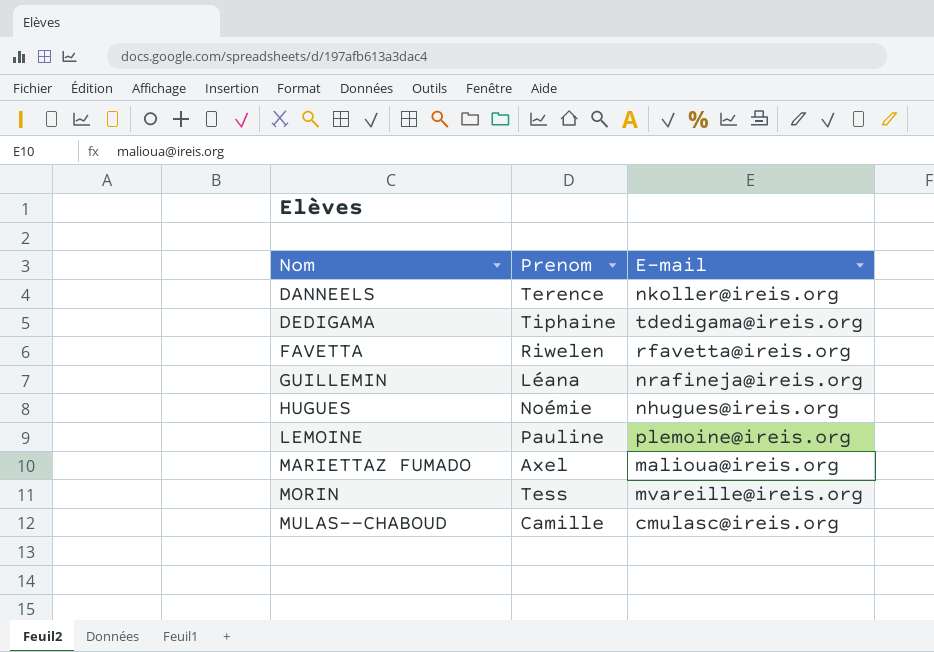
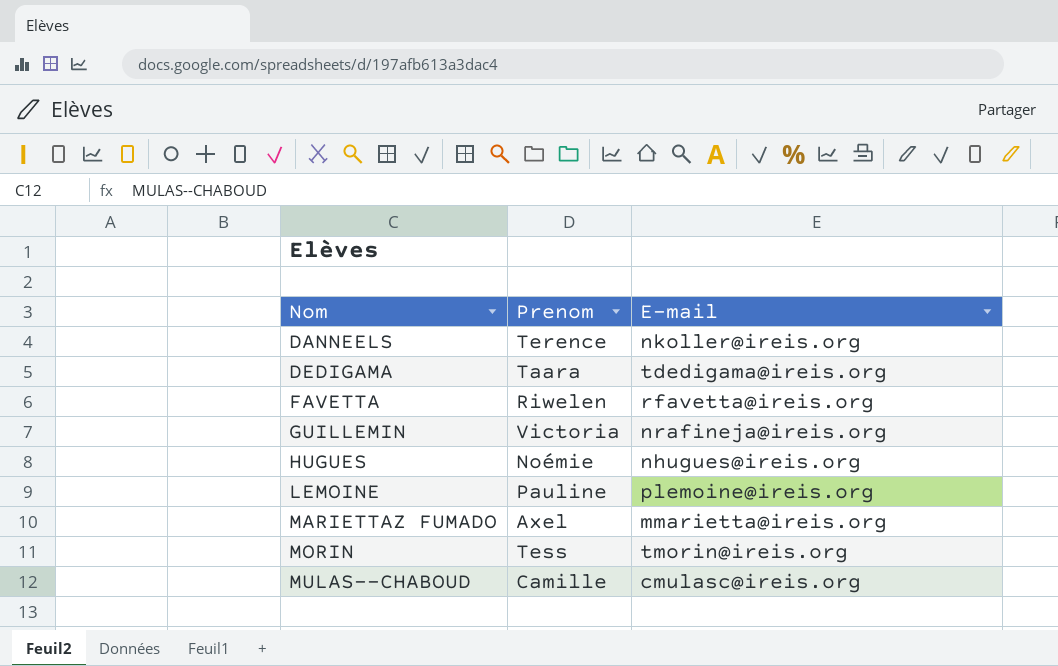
DEDIGAMA | Prenom: Tiphaine -> Taara
GUILLEMIN | Prenom: Léana -> Victoria
MARIETTAZ FUMADO | E-mail: malioua@ireis.org -> mmarietta@ireis.org
MORIN | E-mail: mvareille@ireis.org -> tmorin@ireis.org

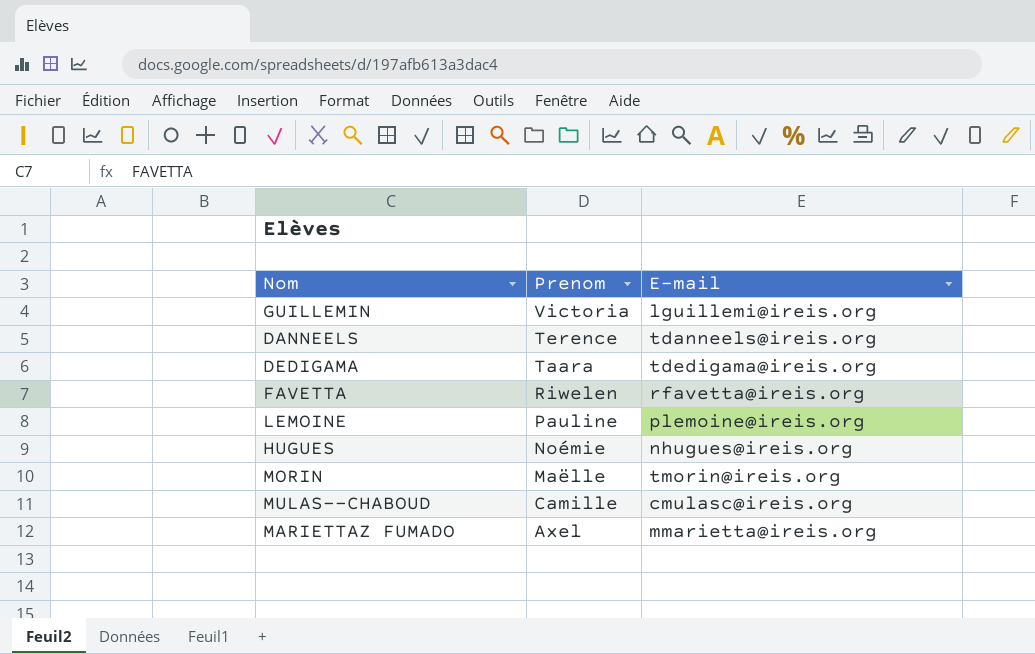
row order: Nom ascending -> Prenom descending
GUILLEMIN | E-mail: nrafineja@ireis.org -> lguillemi@ireis.org
DANNEELS | E-mail: nkoller@ireis.org -> tdanneels@ireis.org
MORIN | Prenom: Tess -> Maëlle

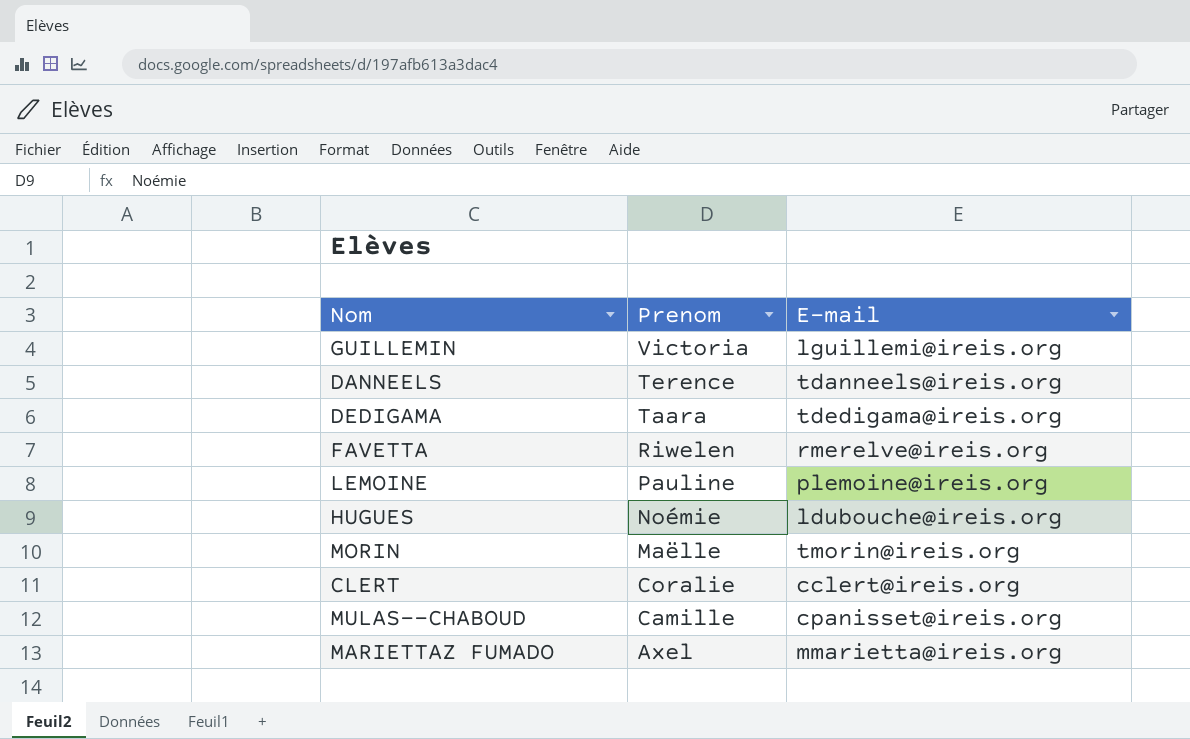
FAVETTA | E-mail: rfavetta@ireis.org -> rmerelve@ireis.org
HUGUES | E-mail: nhugues@ireis.org -> ldubouche@ireis.org
row CLERT: none -> Coralie | cclert@ireis.org
MULAS--CHABOUD | E-mail: cmulasc@ireis.org -> cpanisset@ireis.org

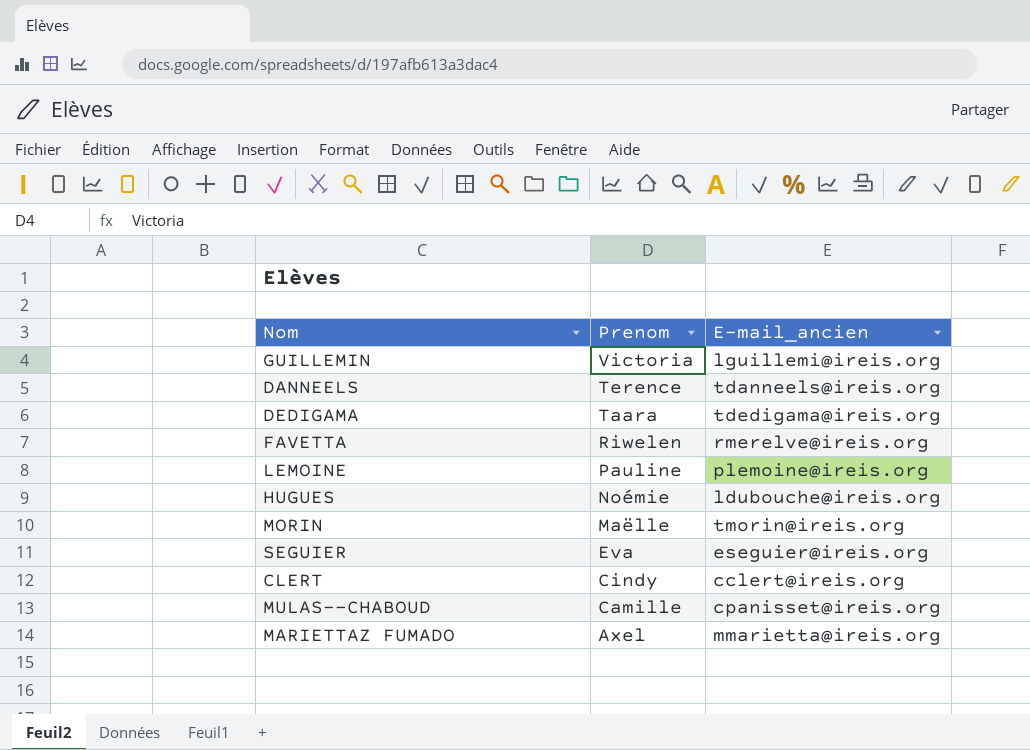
column name: E-mail -> E-mail_ancien
row SEGUIER: none -> Eva | eseguier@ireis.org
CLERT | Prenom: Coralie -> Cindy

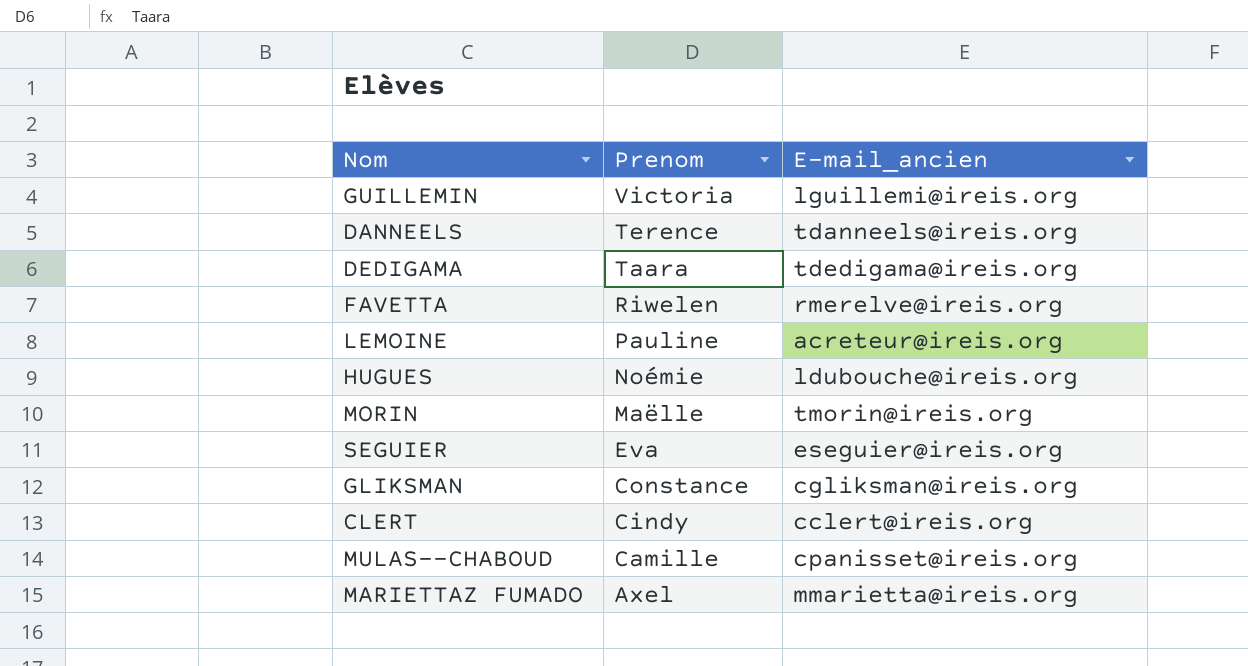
LEMOINE | E-mail_ancien: plemoine@ireis.org -> acreteur@ireis.org
row GLIKSMAN: none -> Constance | cgliksman@ireis.org

